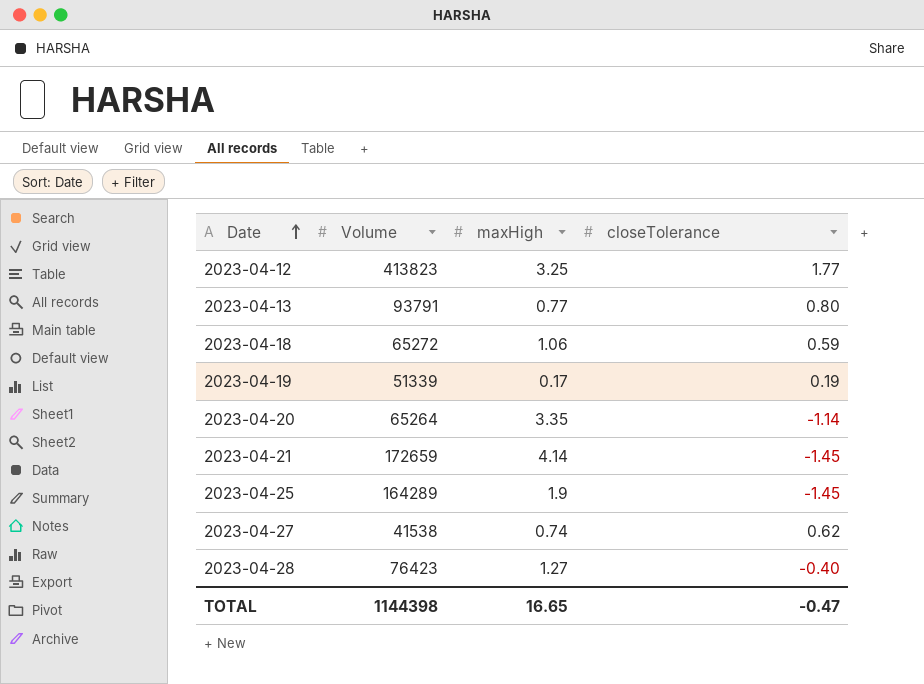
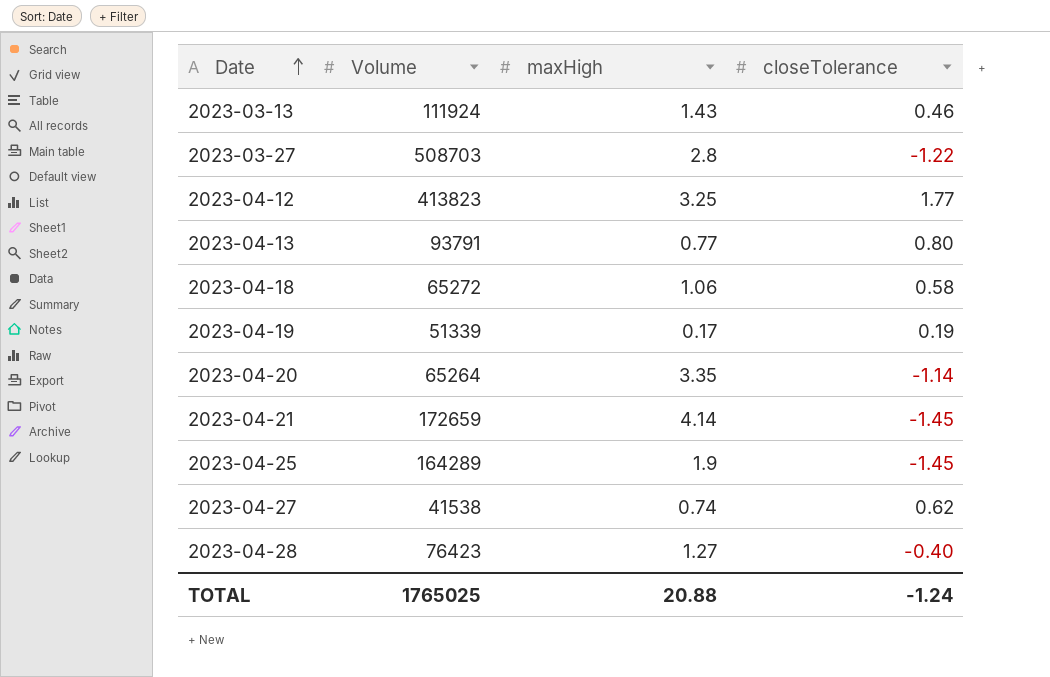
row 2023-03-13: none -> 111924 | 1.43 | 0.46
row 2023-03-27: none -> 508703 | 2.8 | -1.22
2023-04-18 | closeTolerance: 0.59 -> 0.58
TOTAL | Volume: 1144398 -> 1765025
TOTAL | maxHigh: 16.65 -> 20.88
TOTAL | closeTolerance: -0.47 -> -1.24

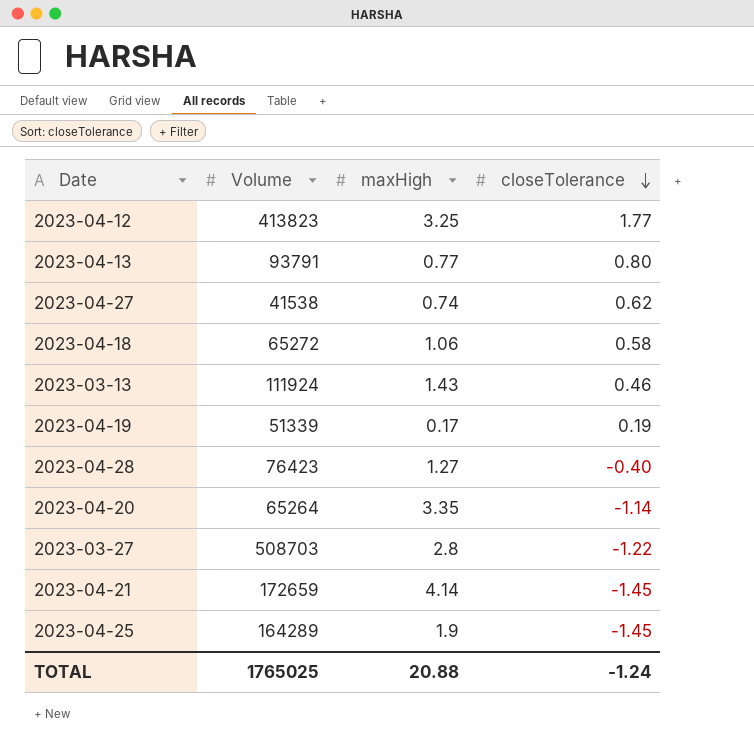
row order: Date ascending -> closeTolerance descending

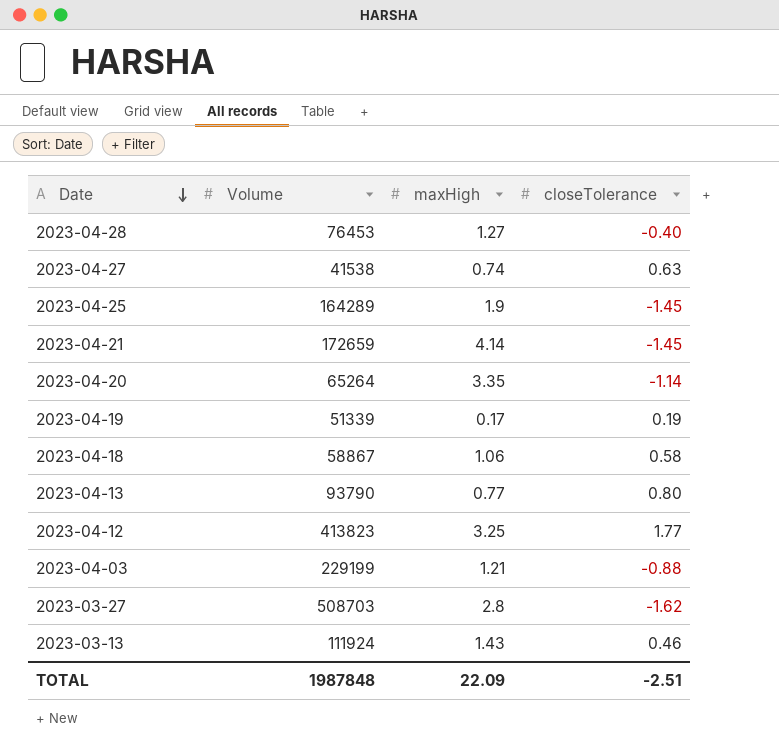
row order: closeTolerance descending -> Date descending
2023-04-28 | Volume: 76423 -> 76453
2023-04-27 | closeTolerance: 0.62 -> 0.63
2023-04-18 | Volume: 65272 -> 58867
2023-04-13 | Volume: 93791 -> 93790
row 2023-04-03: none -> 229199 | 1.21 | -0.88
2023-03-27 | closeTolerance: -1.22 -> -1.62
TOTAL | Volume: 1765025 -> 1987848
TOTAL | maxHigh: 20.88 -> 22.09
TOTAL | closeTolerance: -1.24 -> -2.51

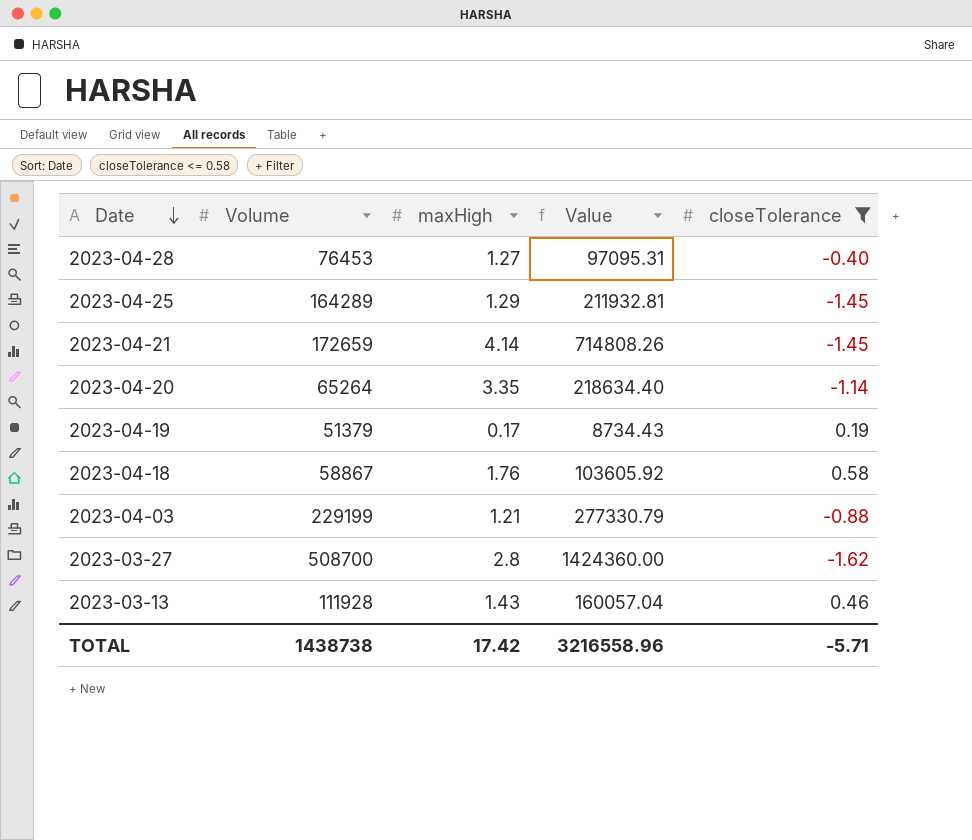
filter: none -> closeTolerance <= 0.58
column Value | formula: none -> [Volume] * [maxHigh]
2023-04-25 | maxHigh: 1.9 -> 1.29
2023-04-19 | Volume: 51339 -> 51379
2023-04-18 | maxHigh: 1.06 -> 1.76
2023-03-27 | Volume: 508703 -> 508700
2023-03-13 | Volume: 111924 -> 111928
TOTAL | Volume: 1987848 -> 1438738
TOTAL | maxHigh: 22.09 -> 17.42
TOTAL | closeTolerance: -2.51 -> -5.71

